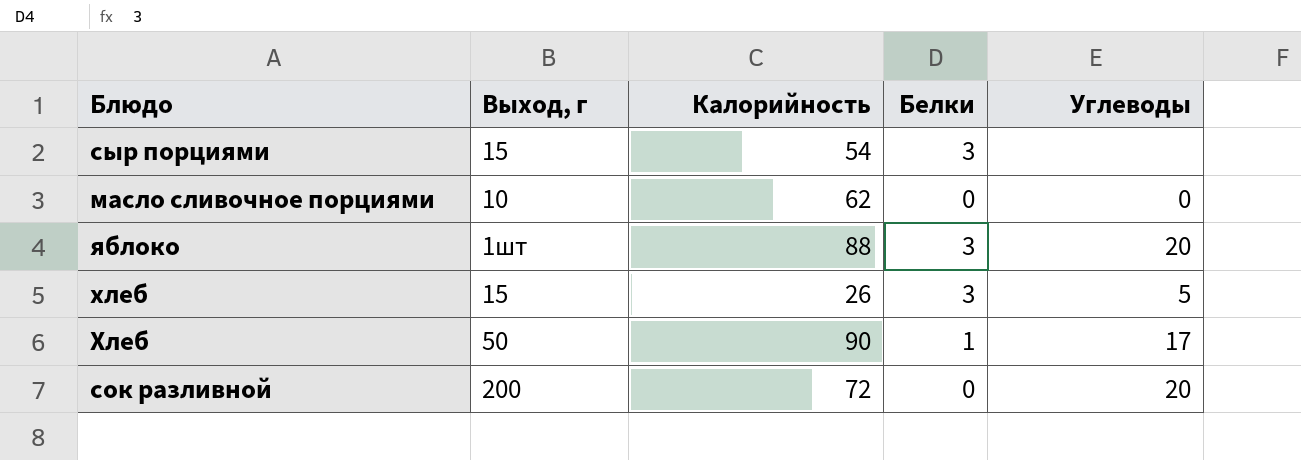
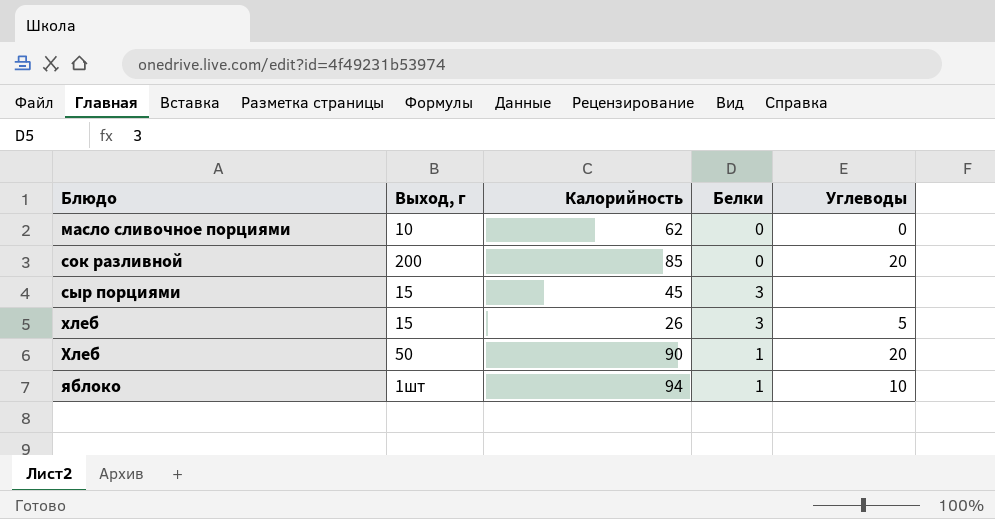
row order: none -> Блюдо ascending
сок разливной | Калорийность: 72 -> 85
сыр порциями | Калорийность: 54 -> 45
Хлеб | Углеводы: 17 -> 20
яблоко | Калорийность: 88 -> 94
яблоко | Белки: 3 -> 1
яблоко | Углеводы: 20 -> 10

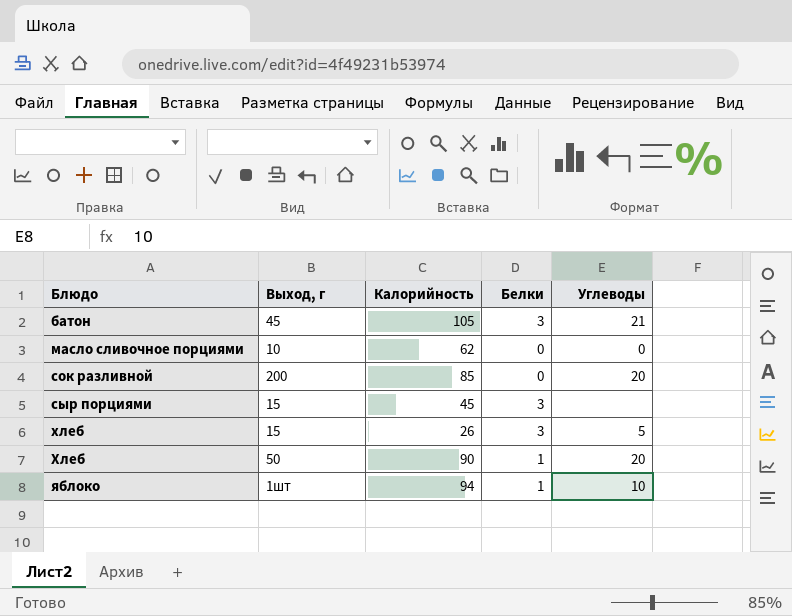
row батон: none -> 45 | 105 | 3 | 21

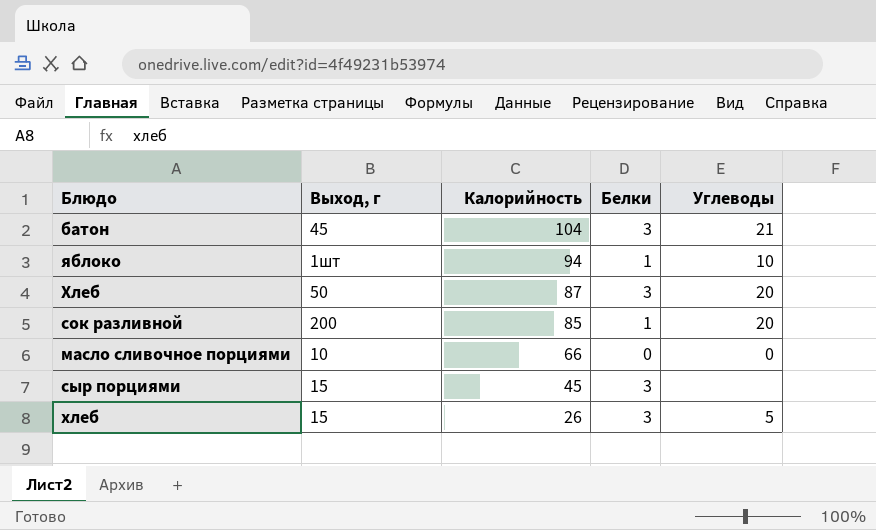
row order: Блюдо ascending -> Калорийность descending
батон | Калорийность: 105 -> 104
Хлеб | Калорийность: 90 -> 87
Хлеб | Белки: 1 -> 3
сок разливной | Белки: 0 -> 1
масло сливочное порциями | Калорийность: 62 -> 66

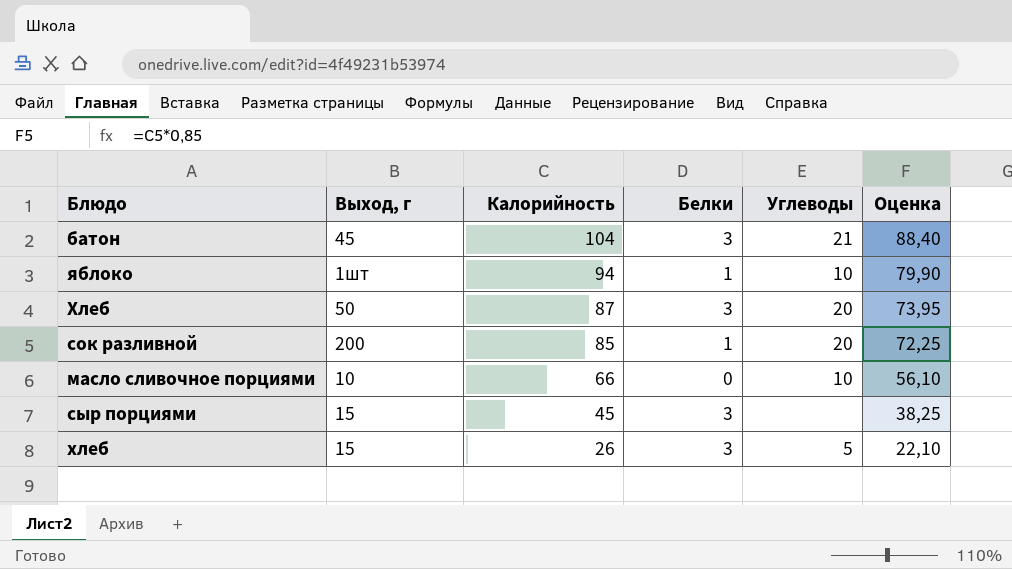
column Оценка | formula: none -> [Калорийность] * 0,85
масло сливочное порциями | Углеводы: 0 -> 10

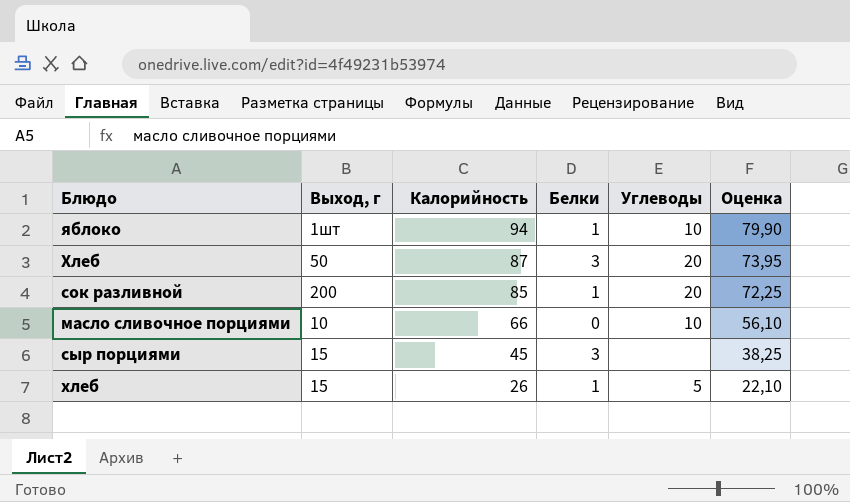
row батон: 45 | 104 | 3 | 21 | 88,40 -> none
хлеб | Белки: 3 -> 1

